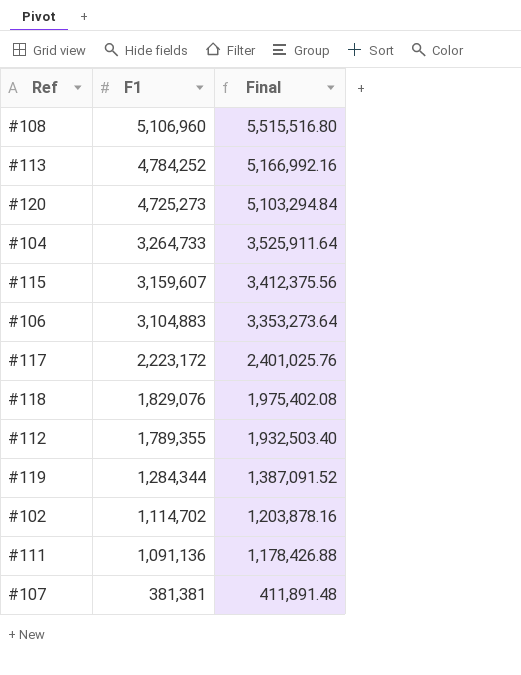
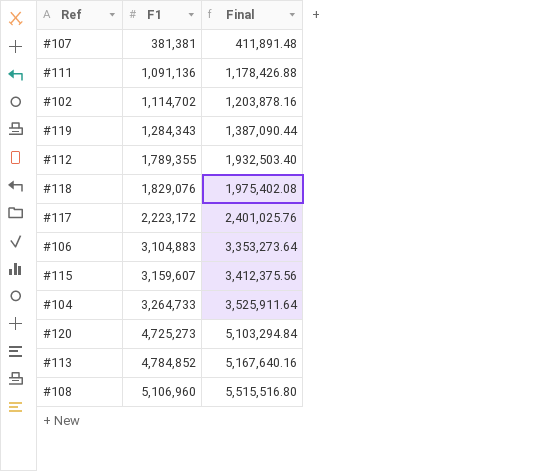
row order: F1 descending -> F1 ascending
#119 | F1: 1,284,344 -> 1,284,343
#119 | Final: 1,387,091.52 -> 1,387,090.44
#113 | F1: 4,784,252 -> 4,784,852
#113 | Final: 5,166,992.16 -> 5,167,640.16

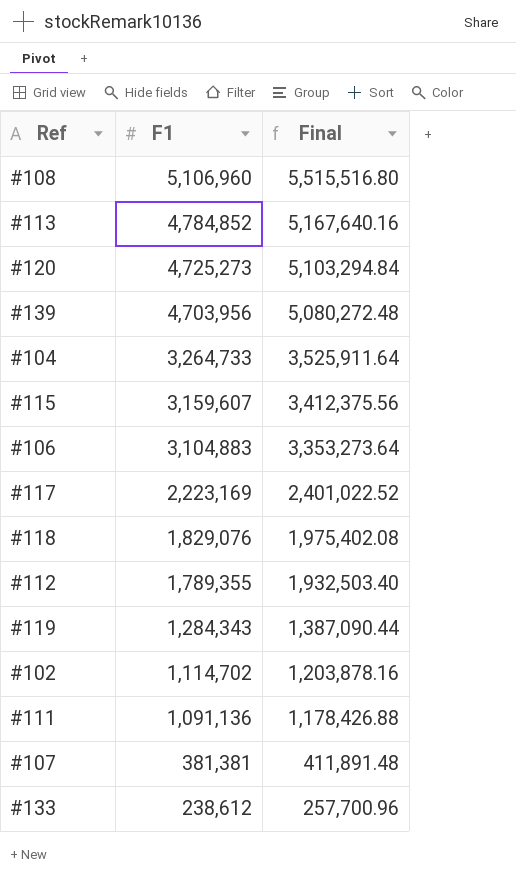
row order: F1 ascending -> F1 descending
row #139: none -> 4,703,956 | 5,080,272.48
#117 | F1: 2,223,172 -> 2,223,169
#117 | Final: 2,401,025.76 -> 2,401,022.52
row #133: none -> 238,612 | 257,700.96

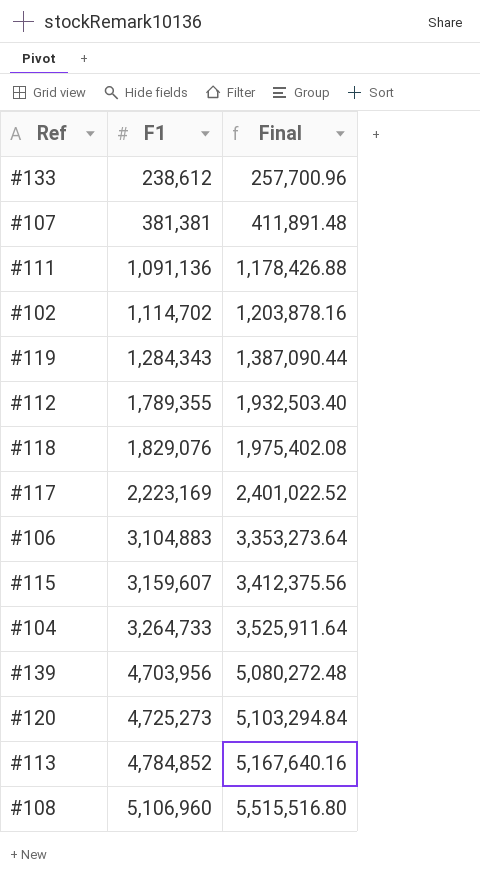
row order: F1 descending -> F1 ascending

